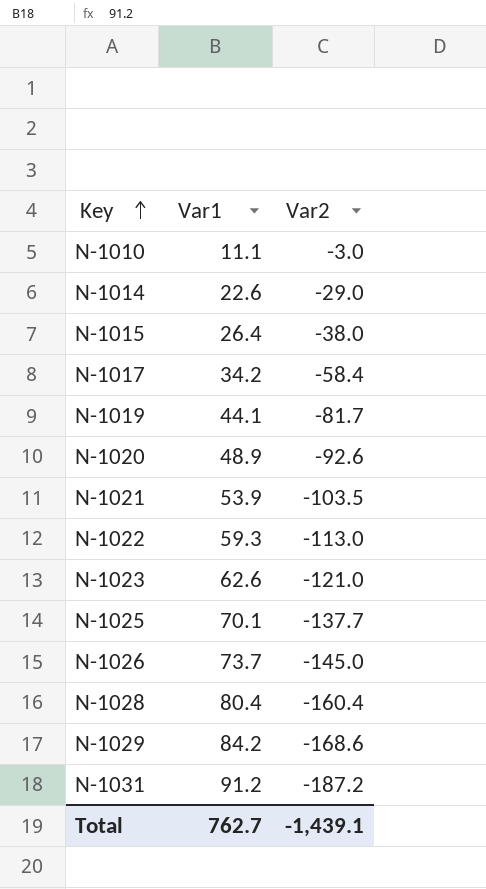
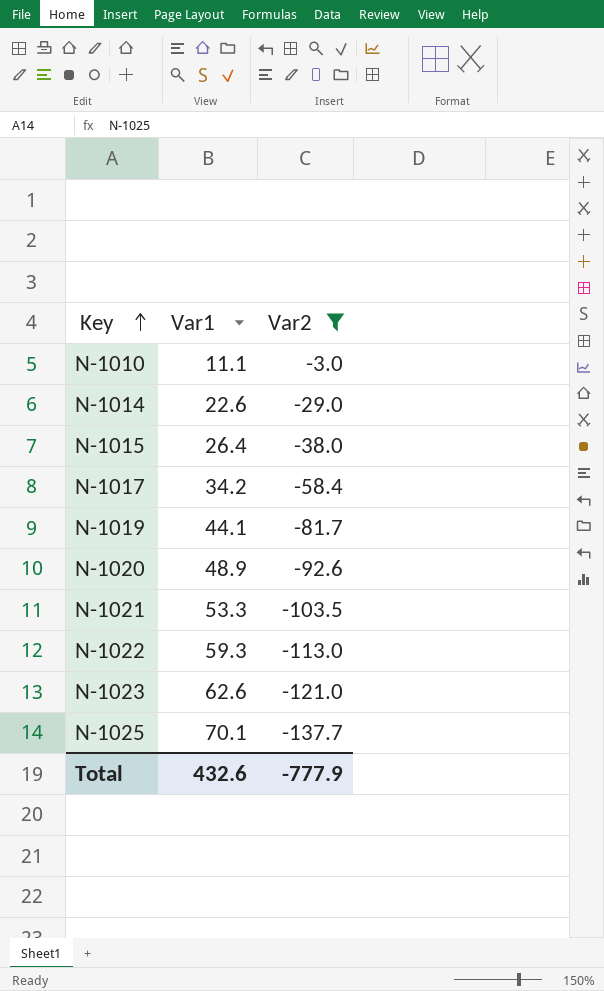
filter: none -> Var2 >= -137.7
N-1021 | Var1: 53.9 -> 53.3
Total | Var1: 762.7 -> 432.6
Total | Var2: -1,439.1 -> -777.9

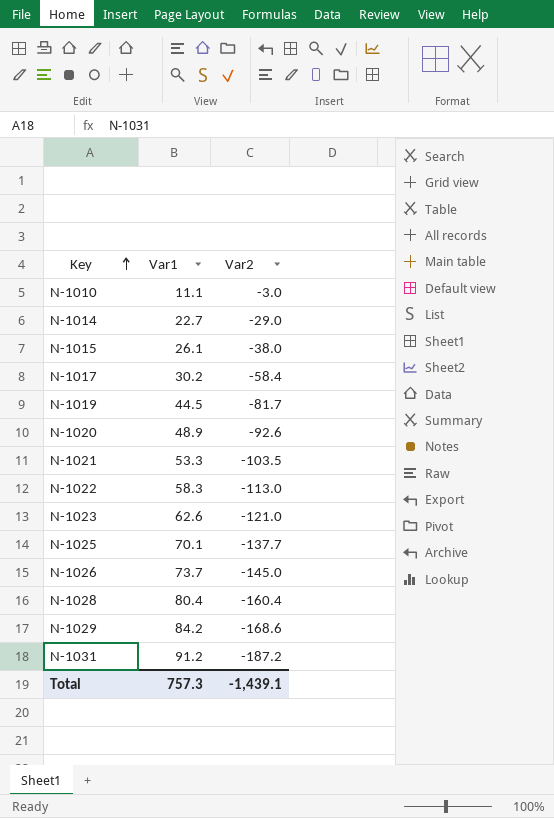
filter: Var2 >= -137.7 -> none
N-1014 | Var1: 22.6 -> 22.7
N-1015 | Var1: 26.4 -> 26.1
N-1017 | Var1: 34.2 -> 30.2
N-1019 | Var1: 44.1 -> 44.5
N-1022 | Var1: 59.3 -> 58.3
Total | Var1: 432.6 -> 757.3
Total | Var2: -777.9 -> -1,439.1

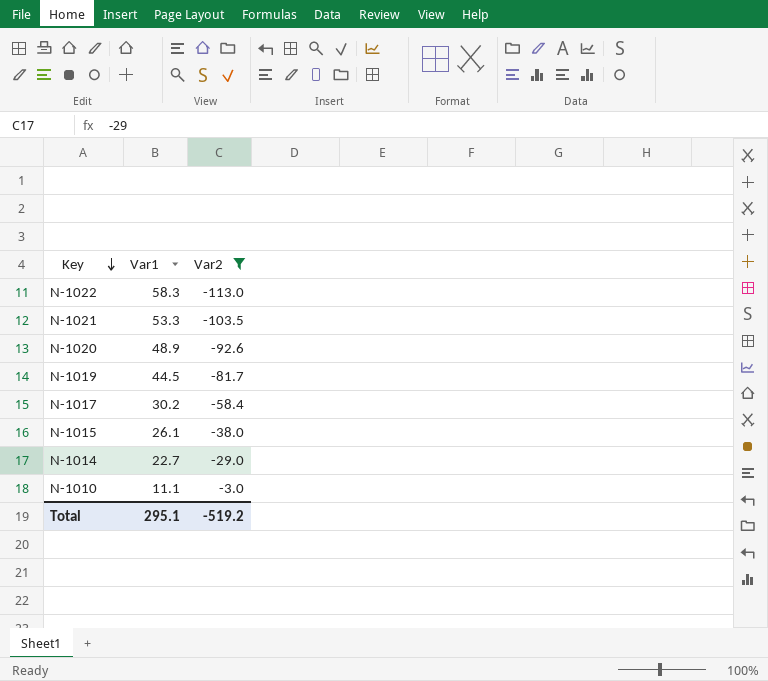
filter: none -> Var2 >= -113.0
row order: Key ascending -> Key descending
Total | Var1: 757.3 -> 295.1
Total | Var2: -1,439.1 -> -519.2

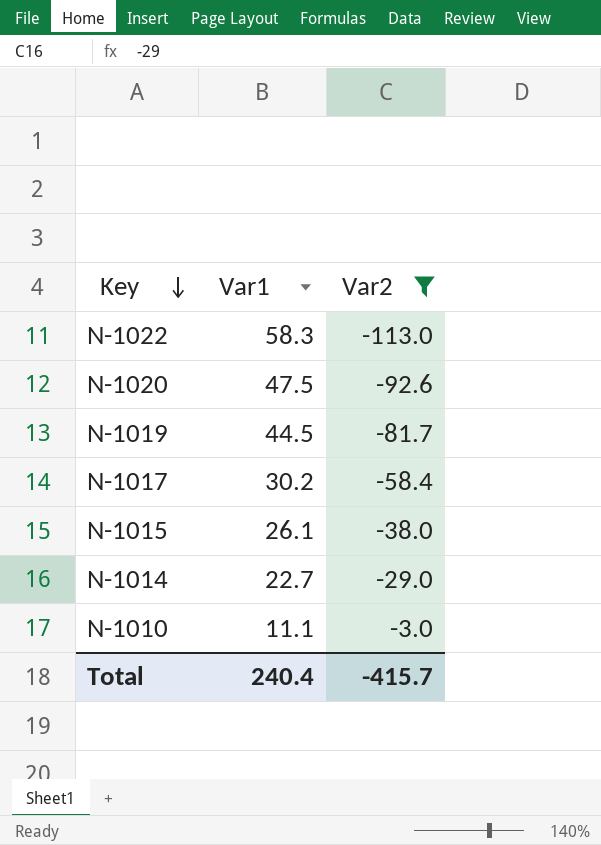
row N-1021: 53.3 | -103.5 -> none
N-1020 | Var1: 48.9 -> 47.5
Total | Var1: 295.1 -> 240.4
Total | Var2: -519.2 -> -415.7

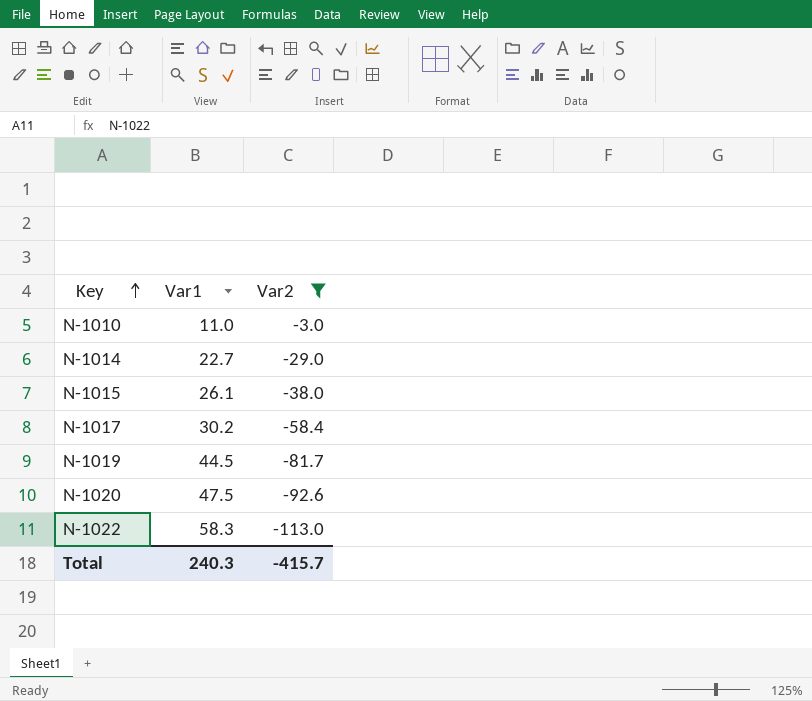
row order: Key descending -> Key ascending
N-1010 | Var1: 11.1 -> 11.0
Total | Var1: 240.4 -> 240.3

